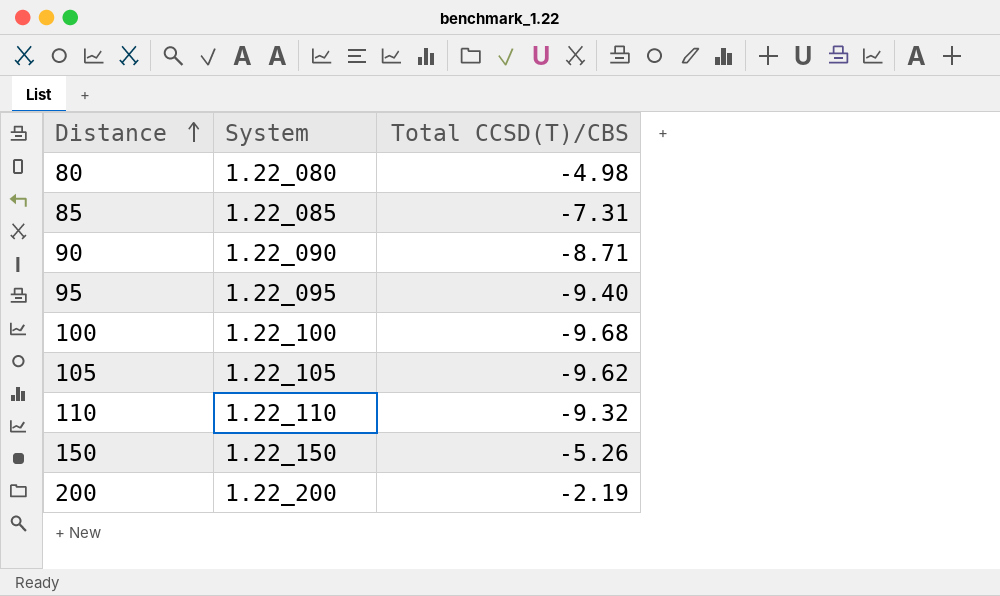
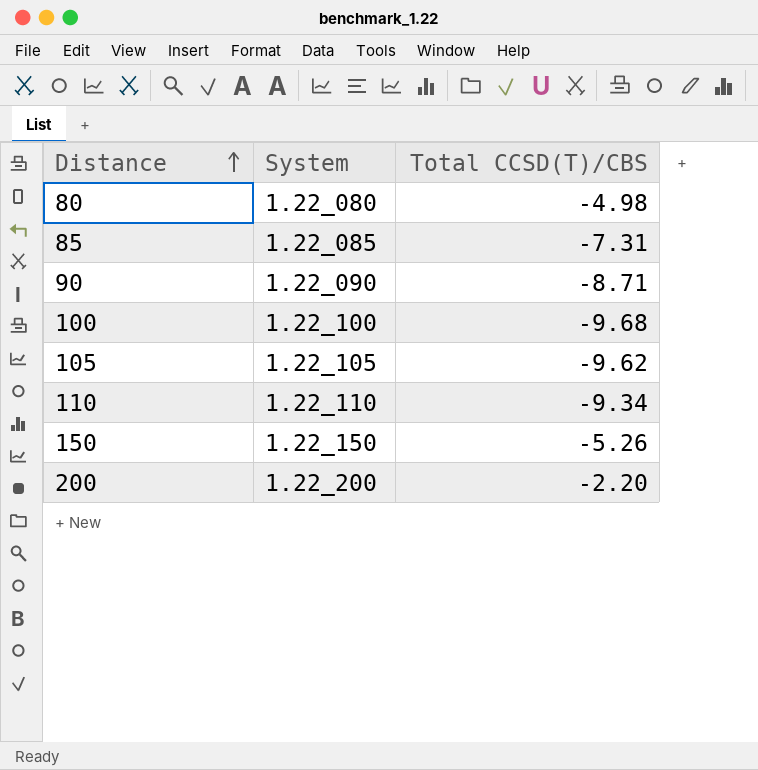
row 95: 1.22_095 | -9.40 -> none
110 | Total CCSD(T)/CBS: -9.32 -> -9.34
200 | Total CCSD(T)/CBS: -2.19 -> -2.20

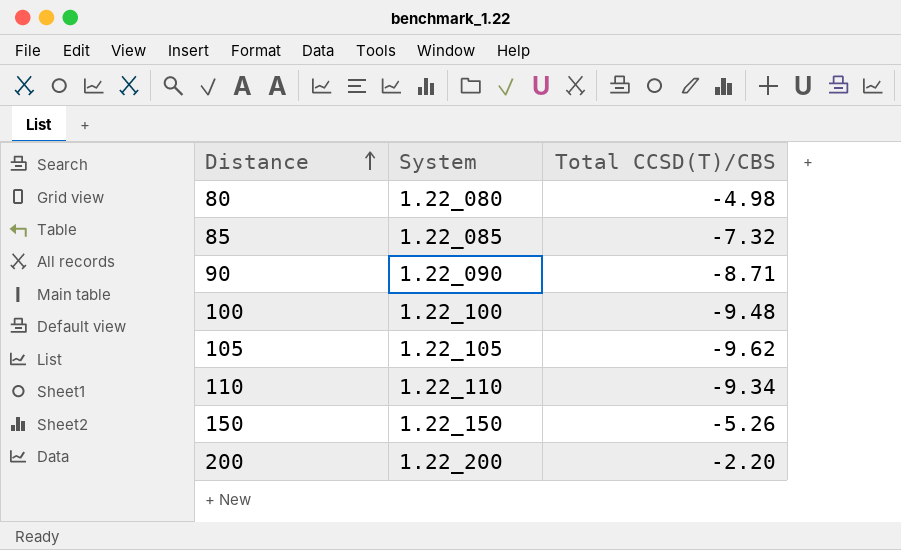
85 | Total CCSD(T)/CBS: -7.31 -> -7.32
100 | Total CCSD(T)/CBS: -9.68 -> -9.48

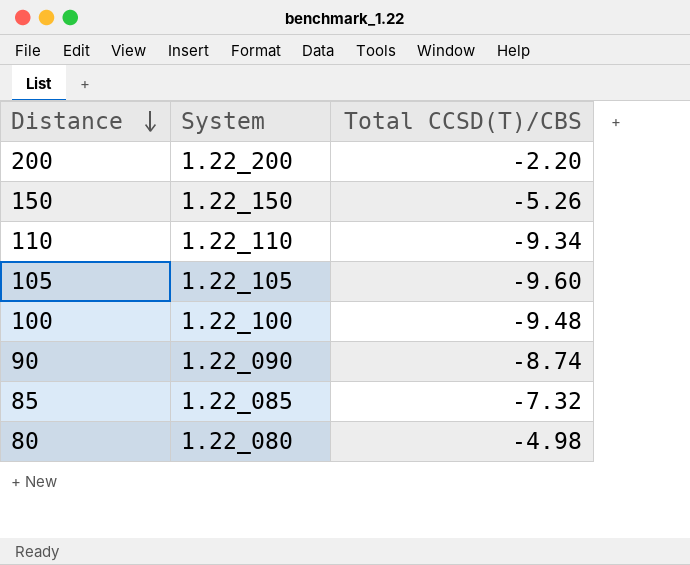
row order: Distance ascending -> Distance descending
105 | Total CCSD(T)/CBS: -9.62 -> -9.60
90 | Total CCSD(T)/CBS: -8.71 -> -8.74

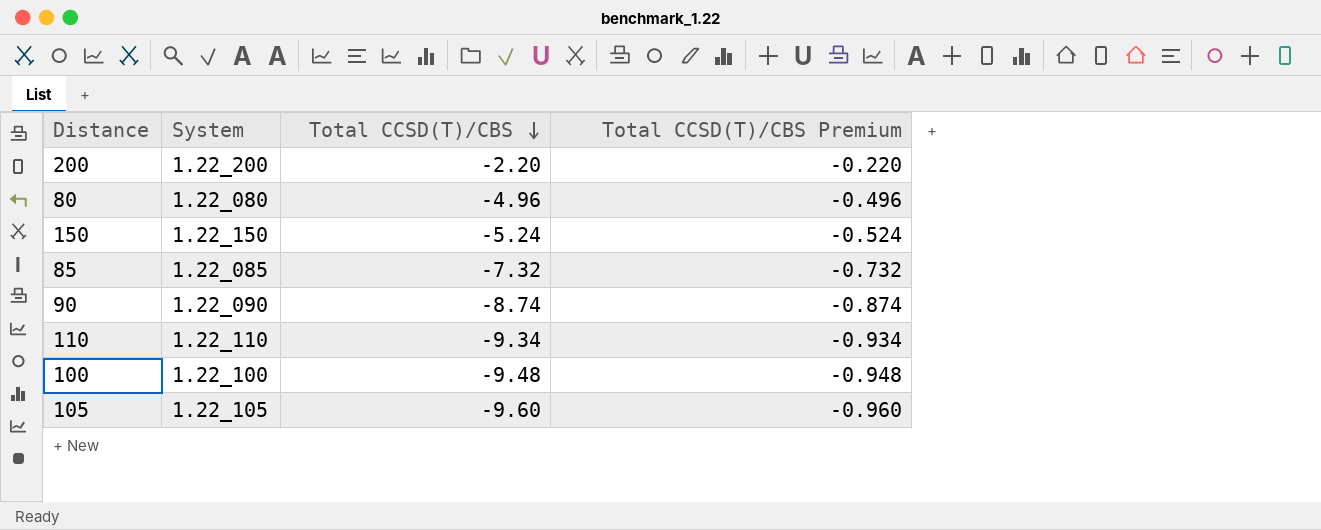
row order: Distance descending -> Total CCSD(T)/CBS descending
column Total CCSD(T)/CBS Premium | formula: none -> [Total CCSD(T)/CBS] * 0.1
80 | Total CCSD(T)/CBS: -4.98 -> -4.96
150 | Total CCSD(T)/CBS: -5.26 -> -5.24

